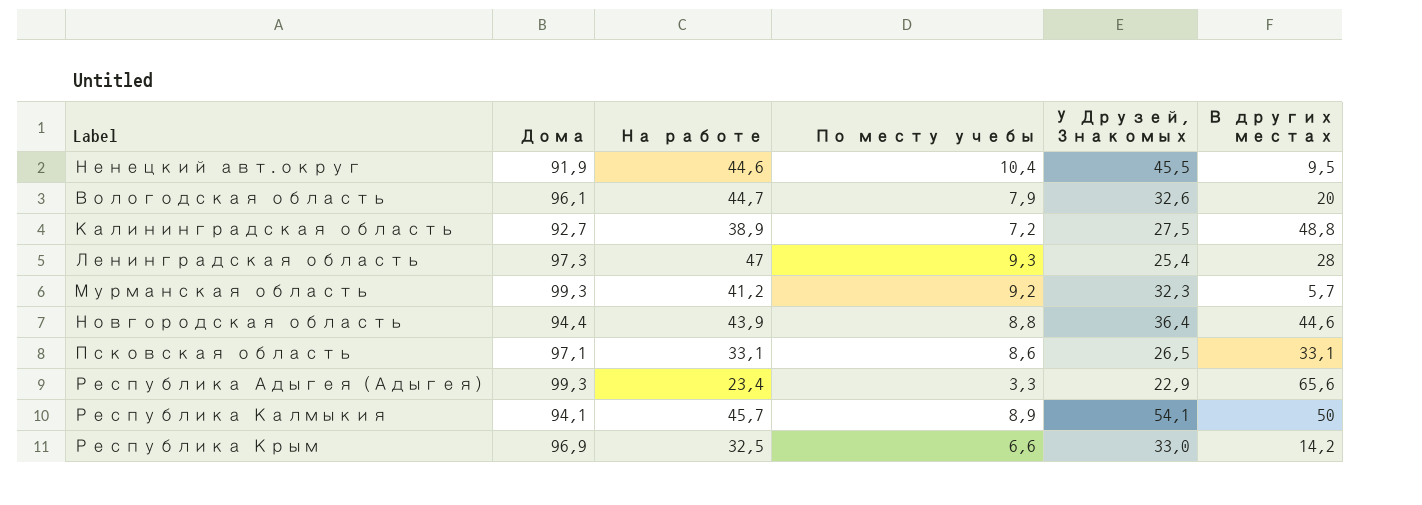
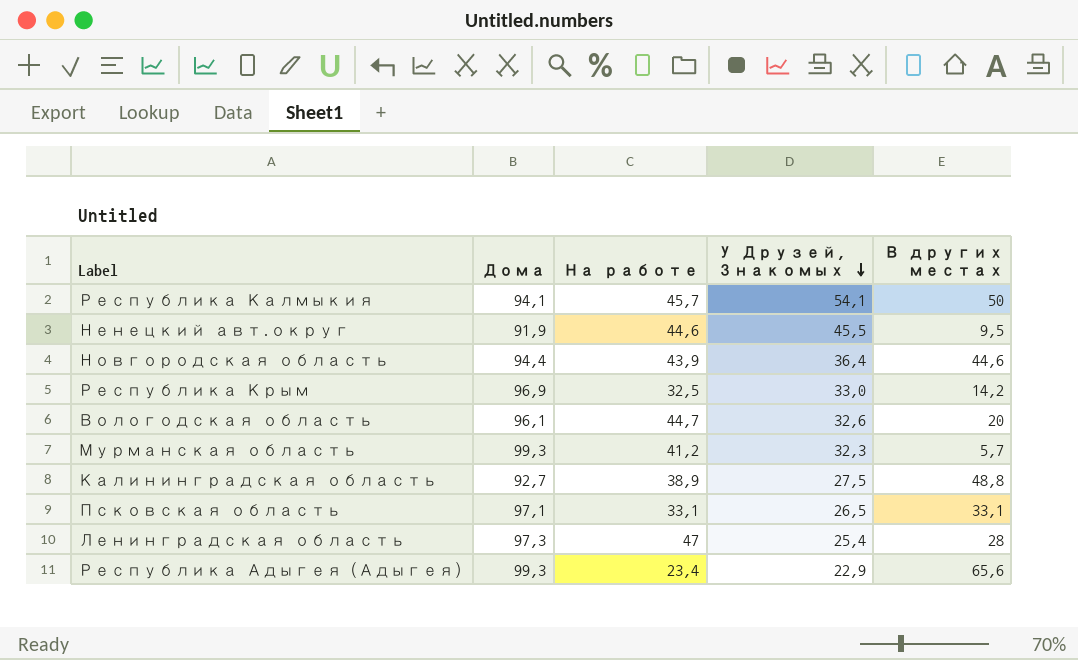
row order: none -> У Друзей, Знакомых descending
column По месту учебы | position: 4 -> none

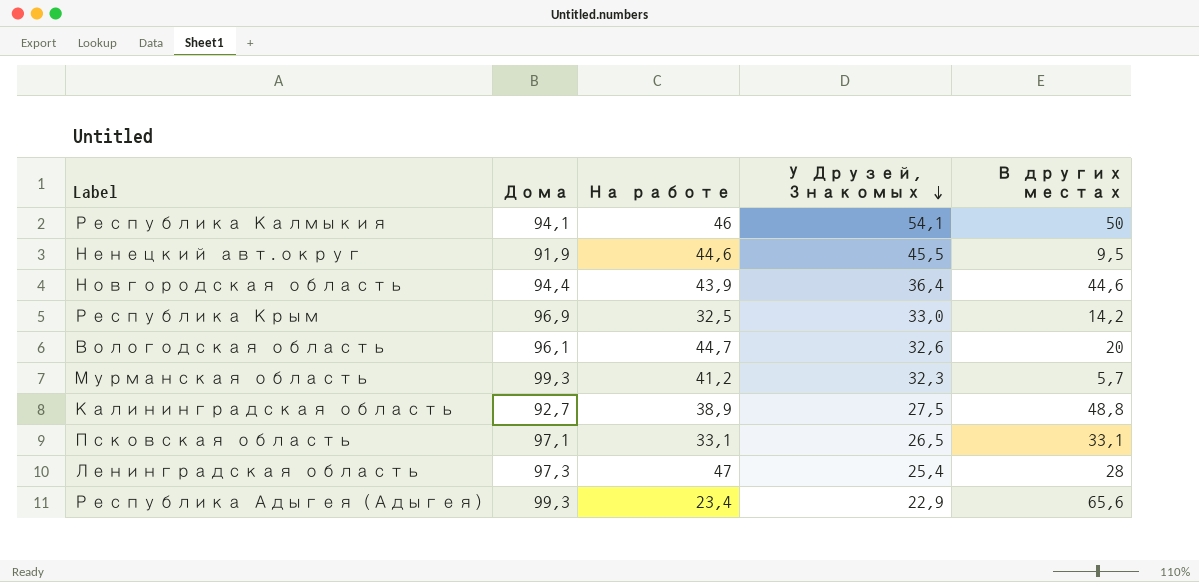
Республика Калмыкия | На работе: 45,7 -> 46

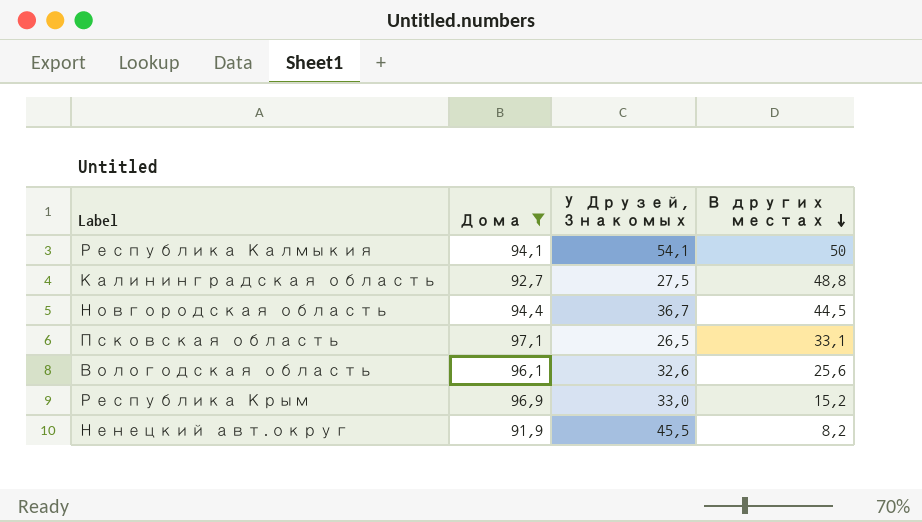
filter: none -> Дома <= 97,1
row order: У Друзей, Знакомых descending -> В других местах descending
column На работе | position: 3 -> none
Новгородская область | У Друзей, Знакомых: 36,4 -> 36,7
Новгородская область | В других местах: 44,6 -> 44,5
Вологодская область | В других местах: 20 -> 25,6
Республика Крым | В других местах: 14,2 -> 15,2
Ненецкий авт.округ | В других местах: 9,5 -> 8,2

